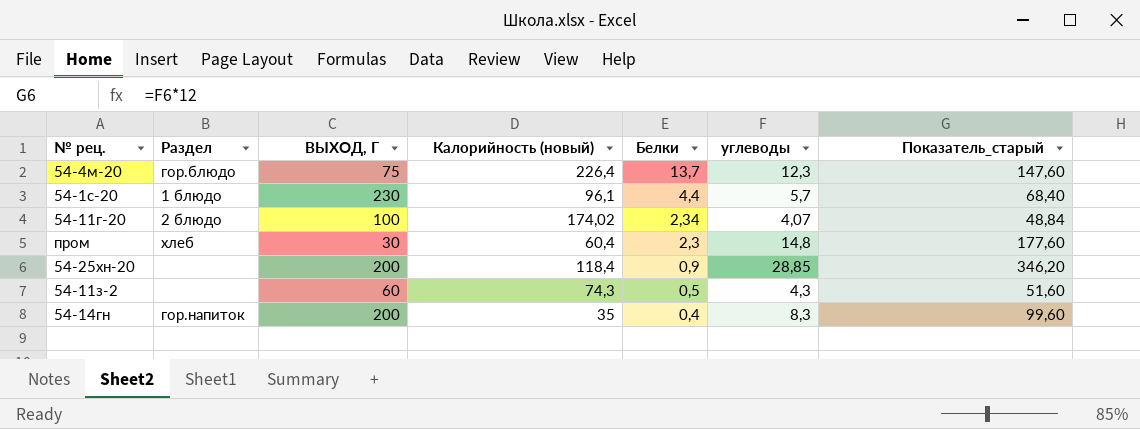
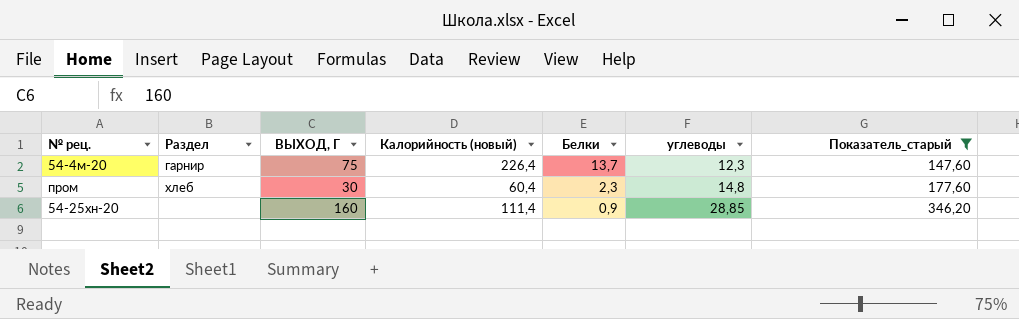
filter: none -> Показатель_старый >= 147,60
54-4м-20 | Раздел: гор.блюдо -> гарнир
54-25хн-20 | ВЫХОД, Г: 200 -> 160
54-25хн-20 | Калорийность (новый): 118,4 -> 111,4

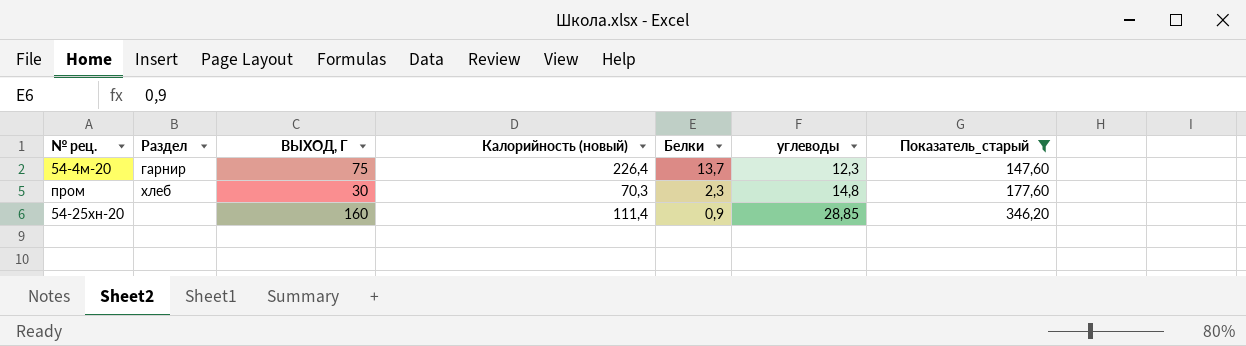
пром | Калорийность (новый): 60,4 -> 70,3

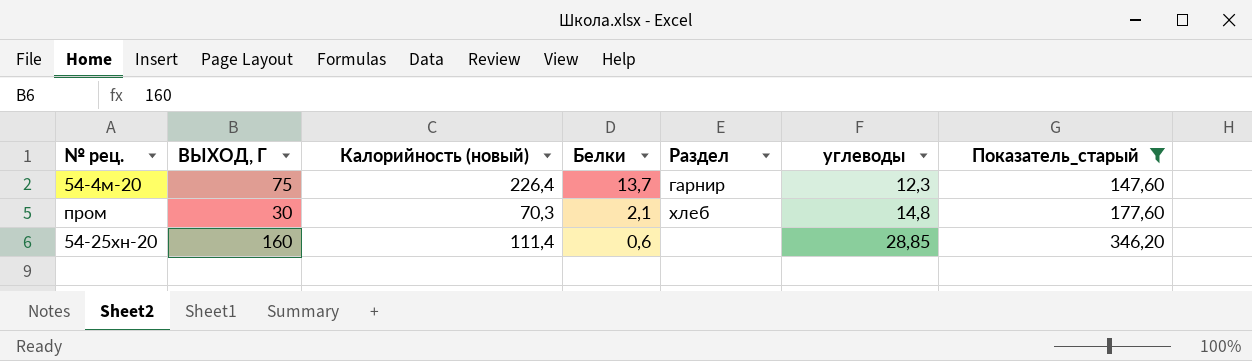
column Раздел | position: 2 -> 5
пром | Белки: 2,3 -> 2,1
54-25хн-20 | Белки: 0,9 -> 0,6

